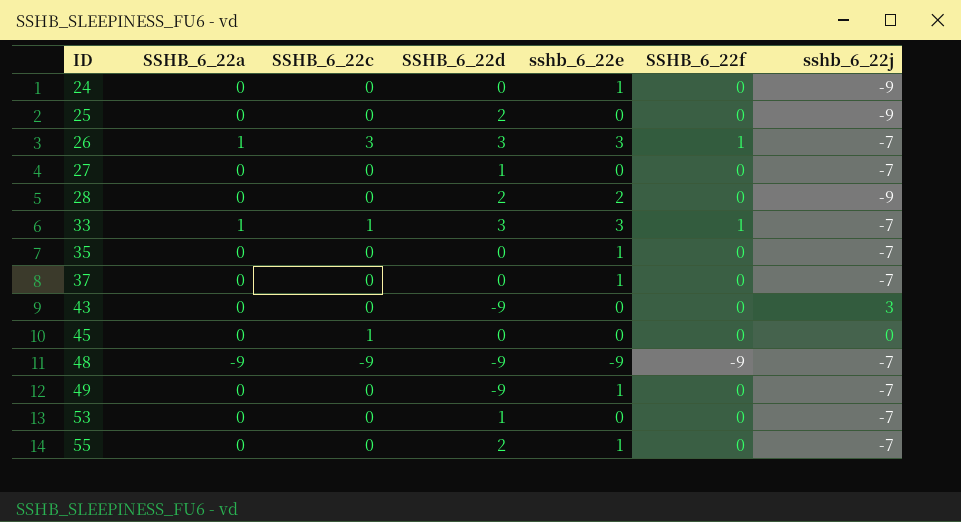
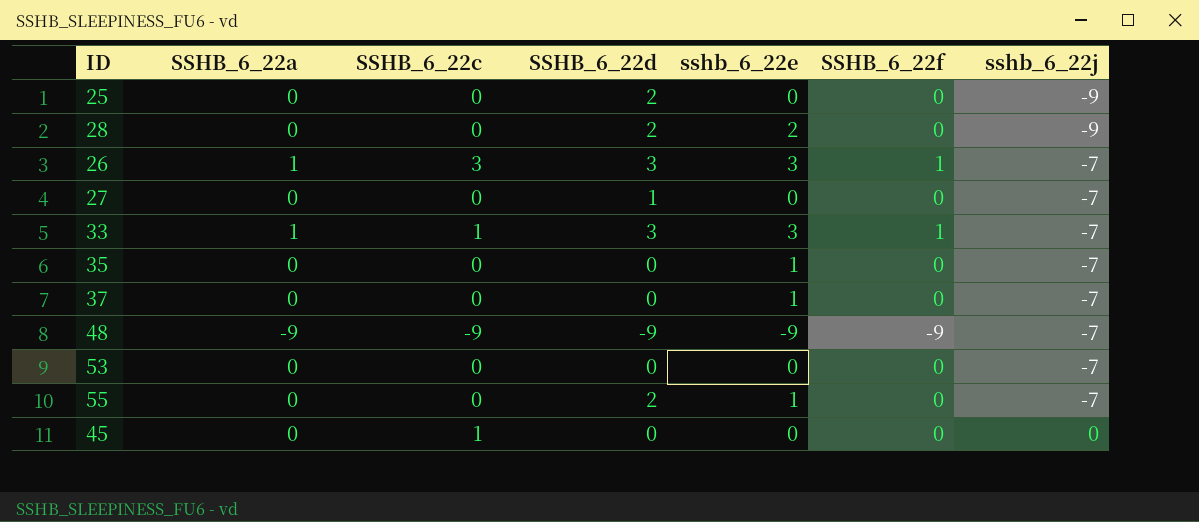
row order: ID ascending -> sshb_6_22j ascending
row 24: 0 | 0 | 0 | 1 | 0 | -9 -> none
row 43: 0 | 0 | -9 | 0 | 0 | 3 -> none
row 49: 0 | 0 | -9 | 1 | 0 | -7 -> none
53 | SSHB_6_22d: 1 -> 0

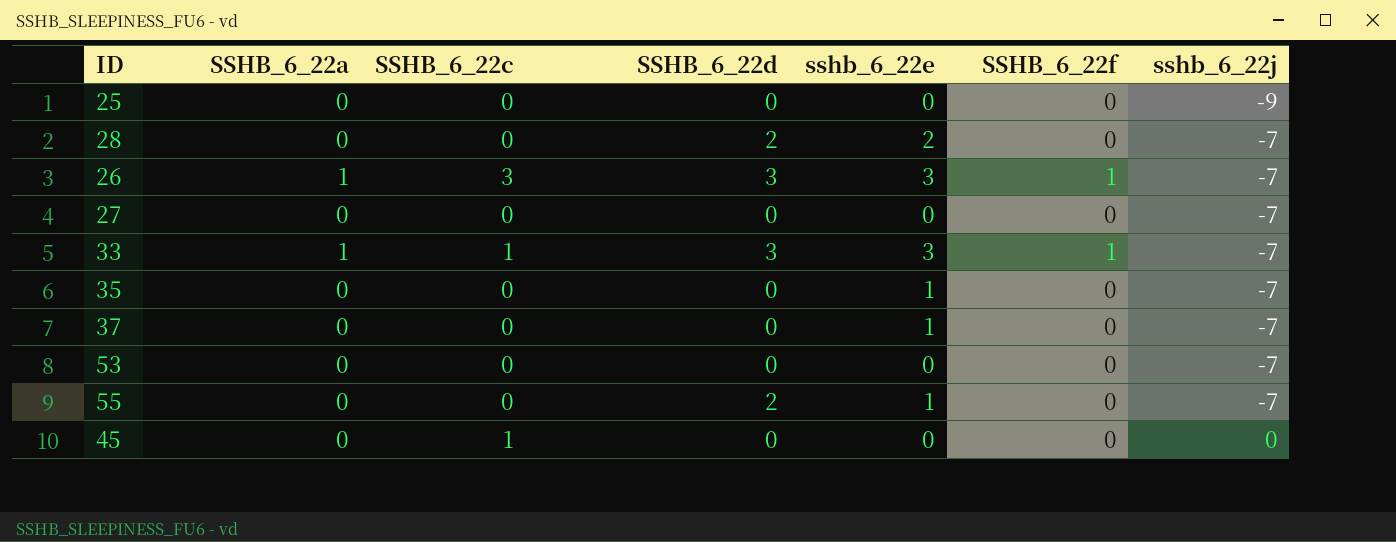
row 48: -9 | -9 | -9 | -9 | -9 | -7 -> none
25 | SSHB_6_22d: 2 -> 0
28 | sshb_6_22j: -9 -> -7
27 | SSHB_6_22d: 1 -> 0

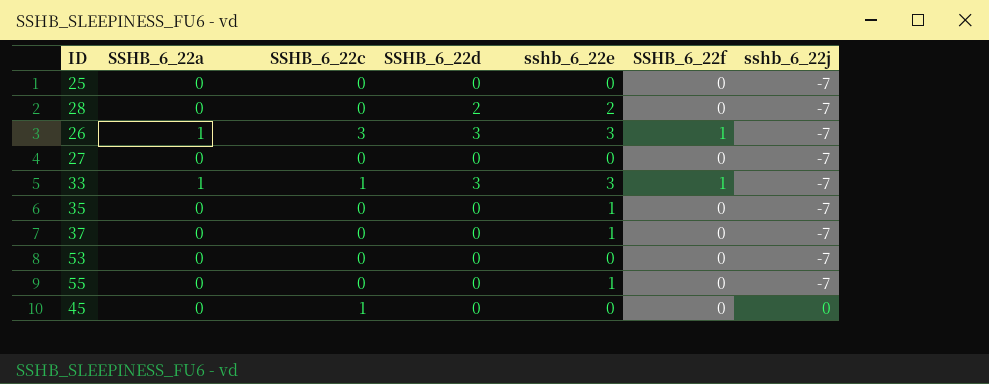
25 | sshb_6_22j: -9 -> -7
55 | SSHB_6_22d: 2 -> 0

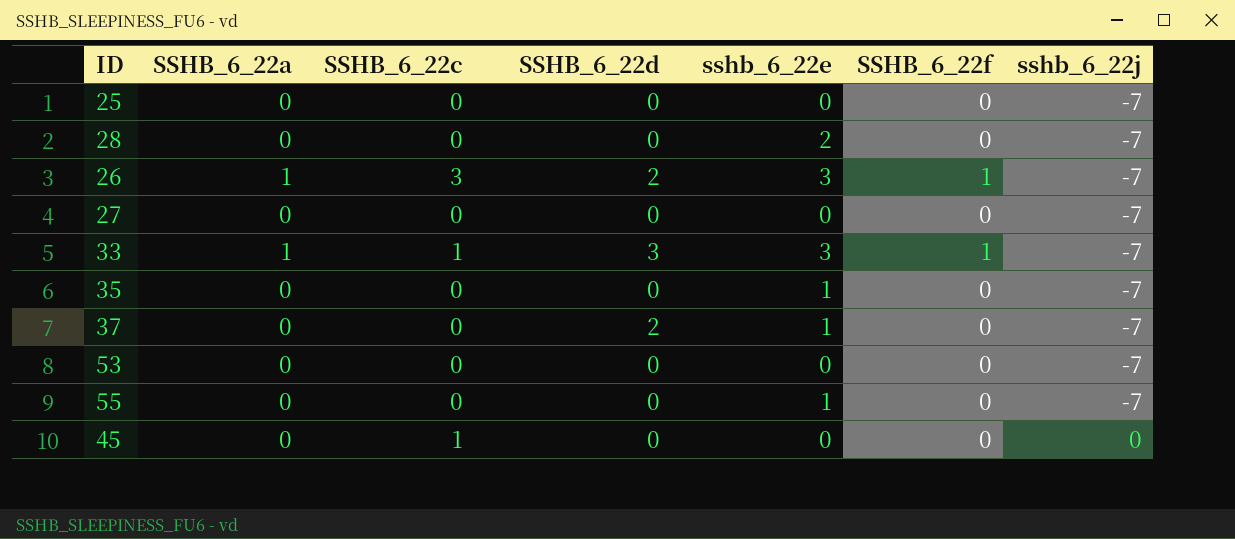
28 | SSHB_6_22d: 2 -> 0
26 | SSHB_6_22d: 3 -> 2
37 | SSHB_6_22d: 0 -> 2

